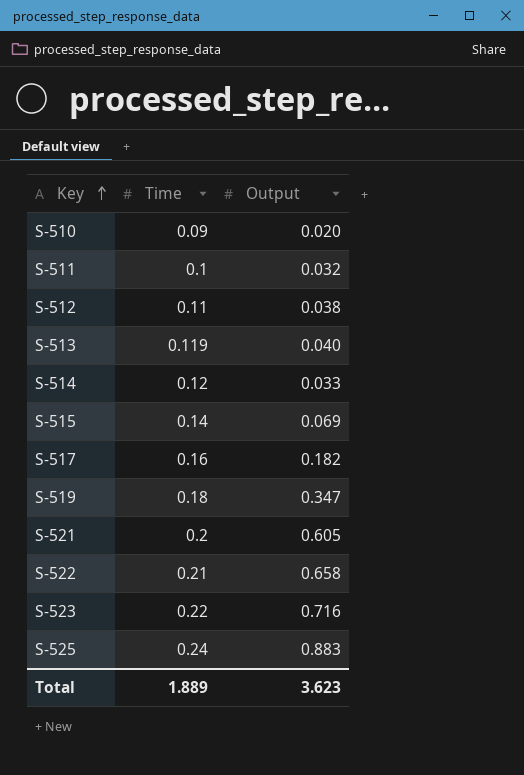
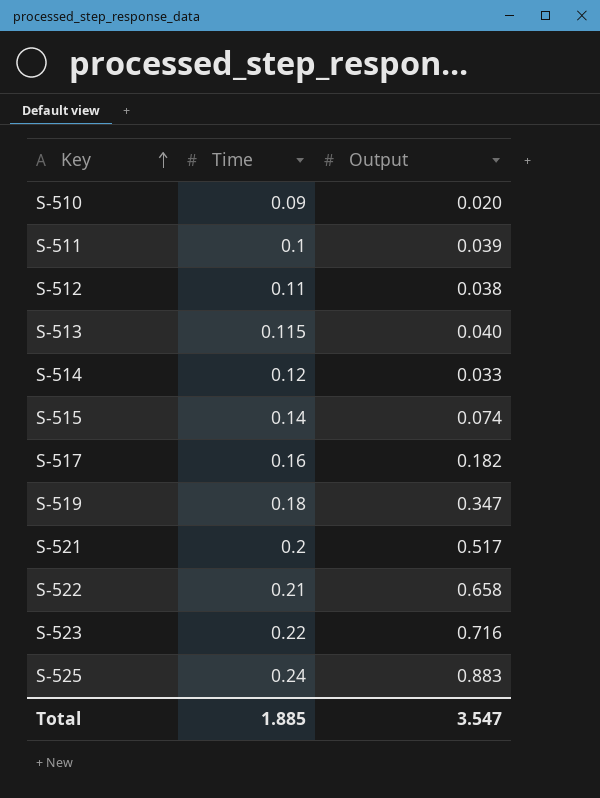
S-511 | Output: 0.032 -> 0.039
S-513 | Time: 0.119 -> 0.115
S-515 | Output: 0.069 -> 0.074
S-521 | Output: 0.605 -> 0.517
Total | Time: 1.889 -> 1.885
Total | Output: 3.623 -> 3.547

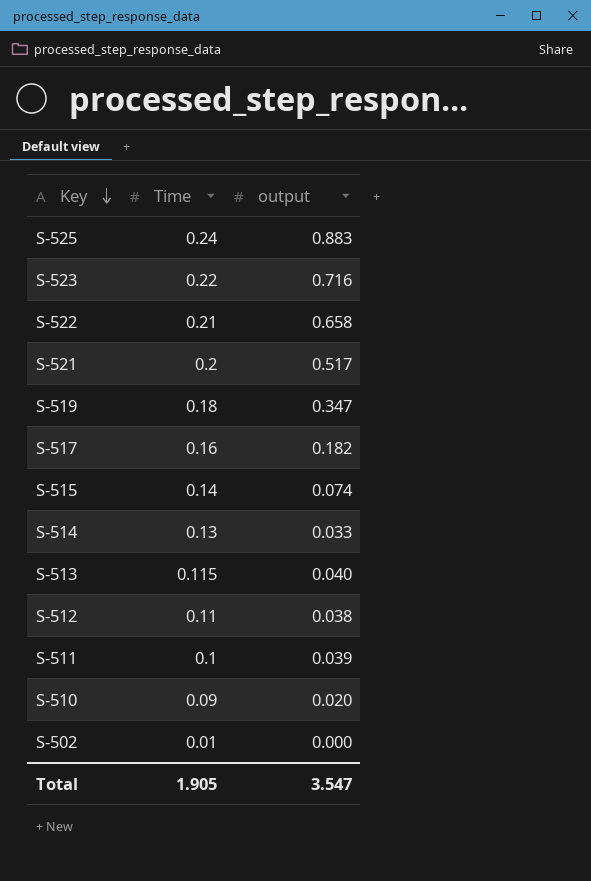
row order: Key ascending -> Key descending
column name: Output -> output
S-514 | Time: 0.12 -> 0.13
row S-502: none -> 0.01 | 0.000
Total | Time: 1.885 -> 1.905

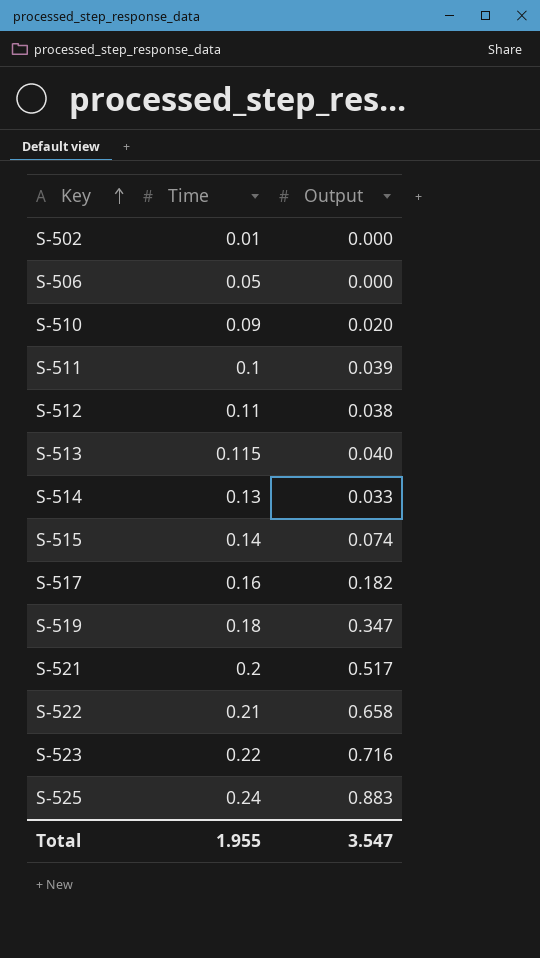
row order: Key descending -> Key ascending
column name: output -> Output
row S-506: none -> 0.05 | 0.000
Total | Time: 1.905 -> 1.955

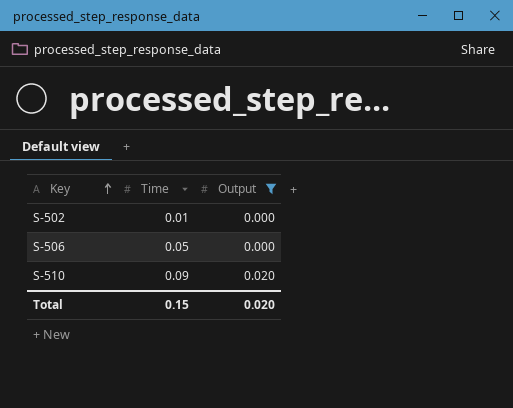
filter: none -> Output <= 0.020
Total | Time: 1.955 -> 0.15
Total | Output: 3.547 -> 0.020

